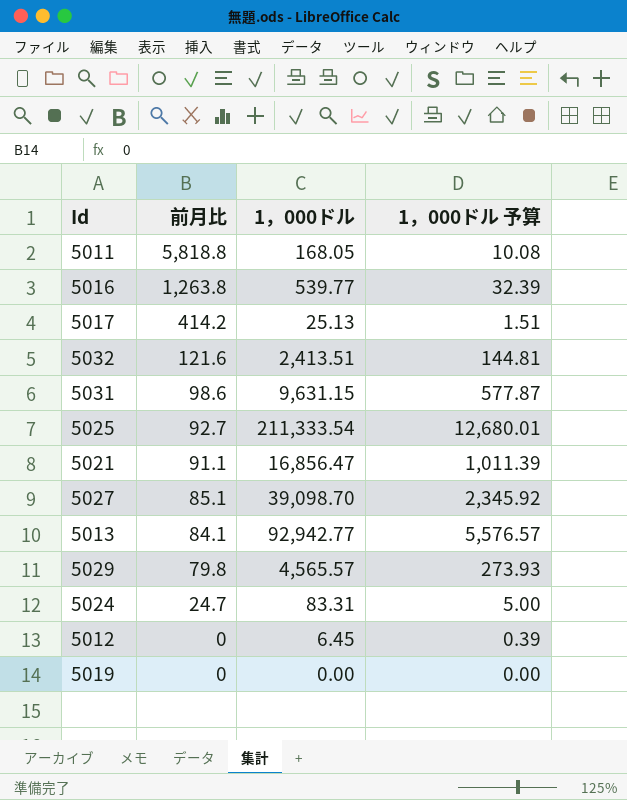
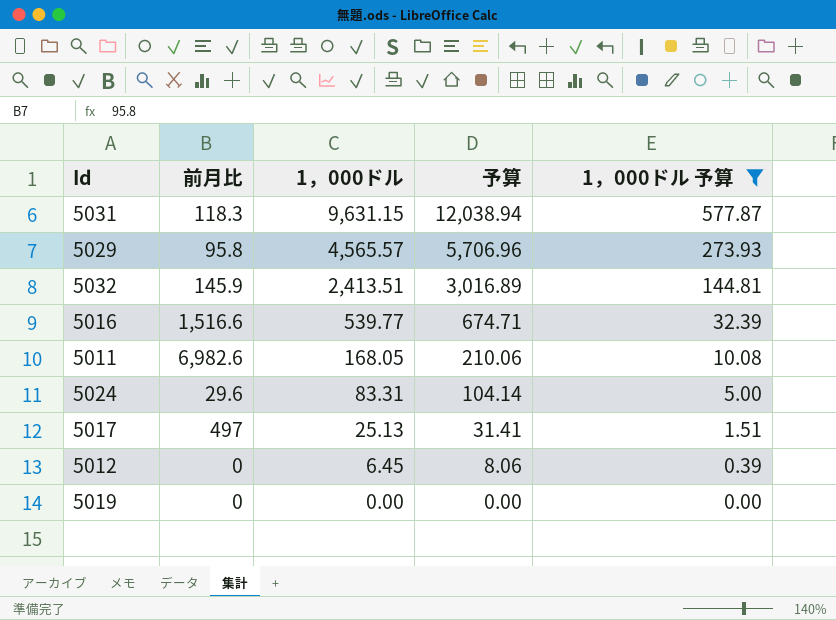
filter: none -> 1，000ドル 予算 <= 577.87
row order: 前月比 descending -> 1，000ドル descending
column 予算 | formula: none -> [1，000ドル] * 1.25
5031 | 前月比: 98.6 -> 118.3
5029 | 前月比: 79.8 -> 95.8
5032 | 前月比: 121.6 -> 145.9
5016 | 前月比: 1,263.8 -> 1,516.6
5011 | 前月比: 5,818.8 -> 6,982.6
5024 | 前月比: 24.7 -> 29.6
5017 | 前月比: 414.2 -> 497

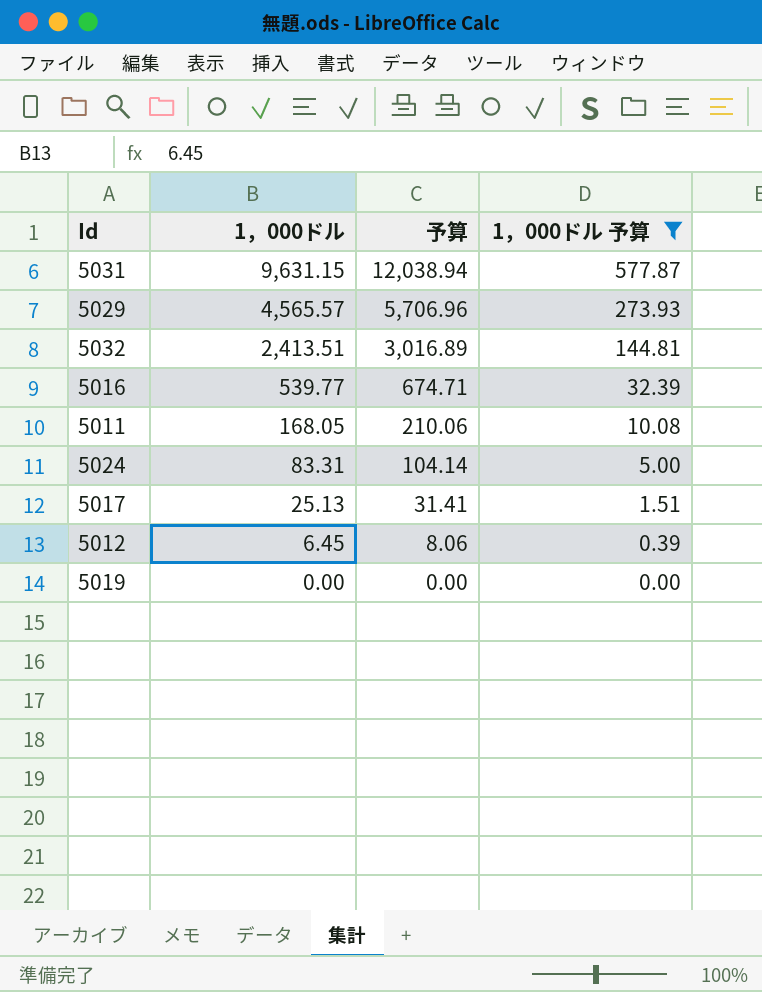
column 前月比 | position: 2 -> none

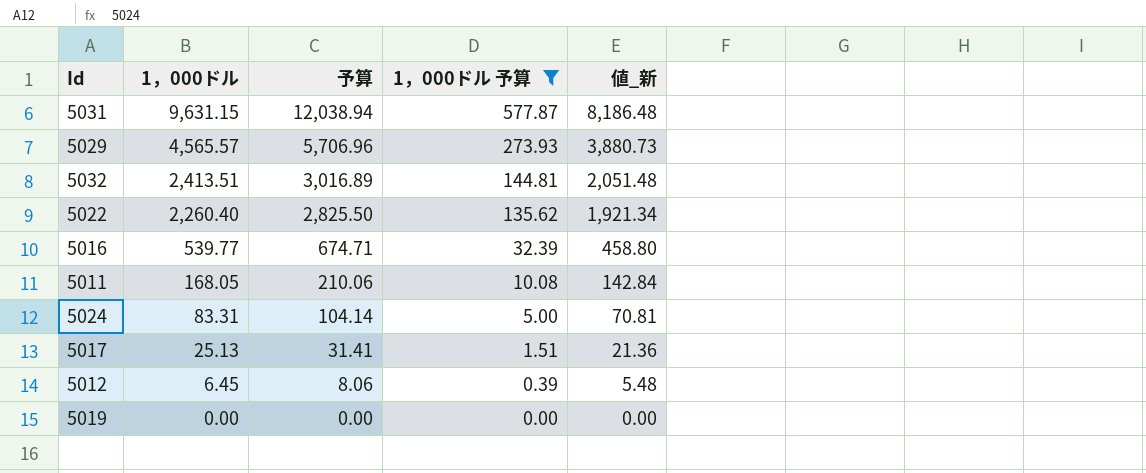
column 値_新 | formula: none -> [1，000ドル] * 0.85
row 5022: none -> 2,260.40 | 2,825.50 | 135.62 | 1,921.34

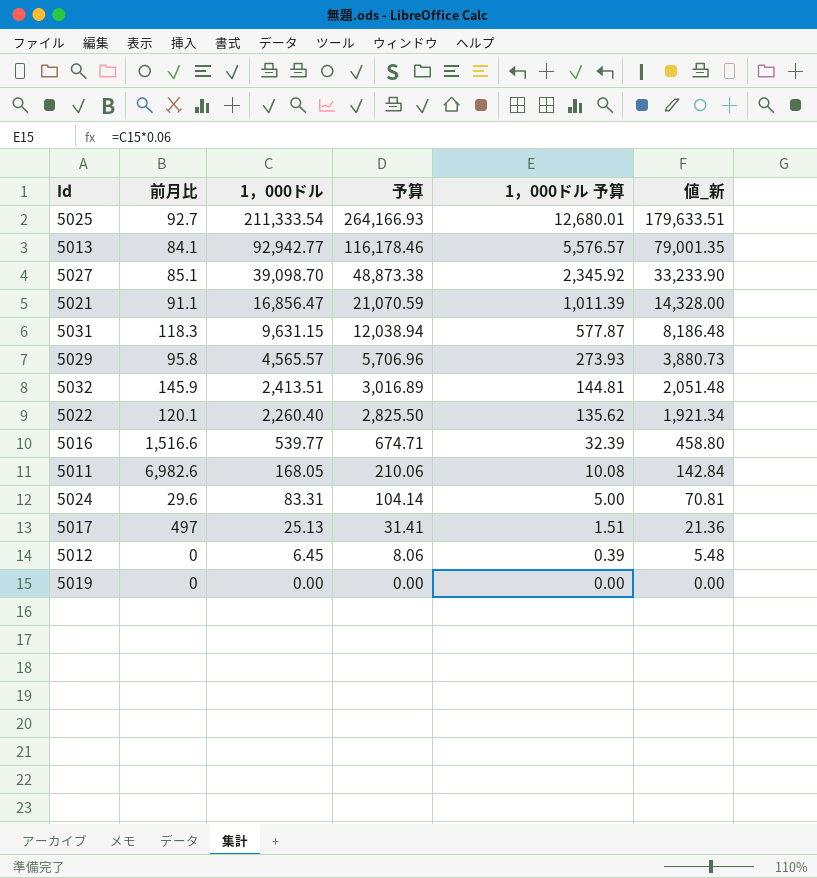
filter: 1，000ドル 予算 <= 577.87 -> none
column 前月比 | position: none -> 2

